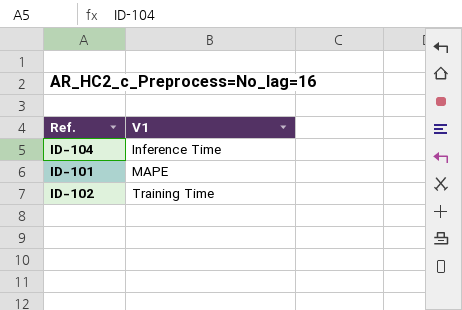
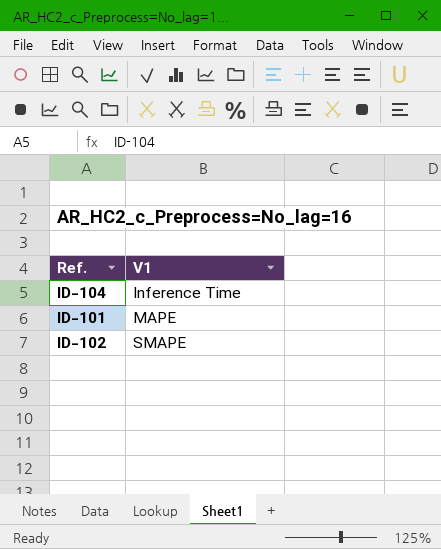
ID-102 | V1: Training Time -> SMAPE

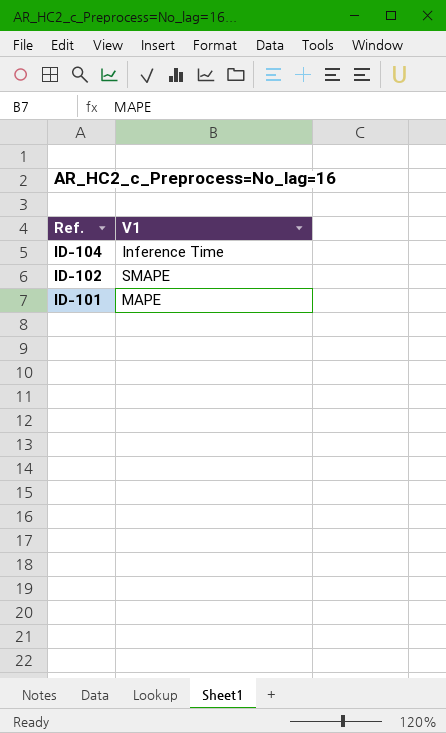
row order: V1 ascending -> Ref. descending

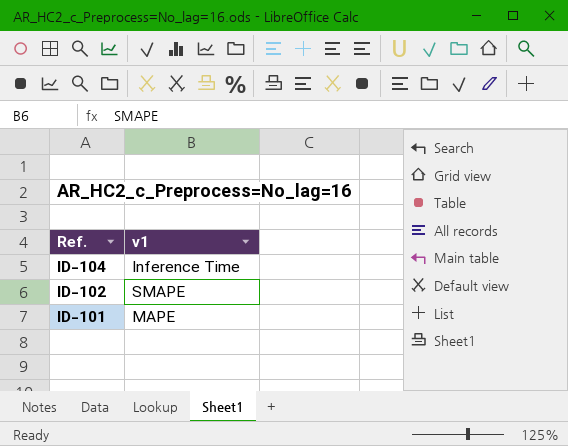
column name: V1 -> v1

